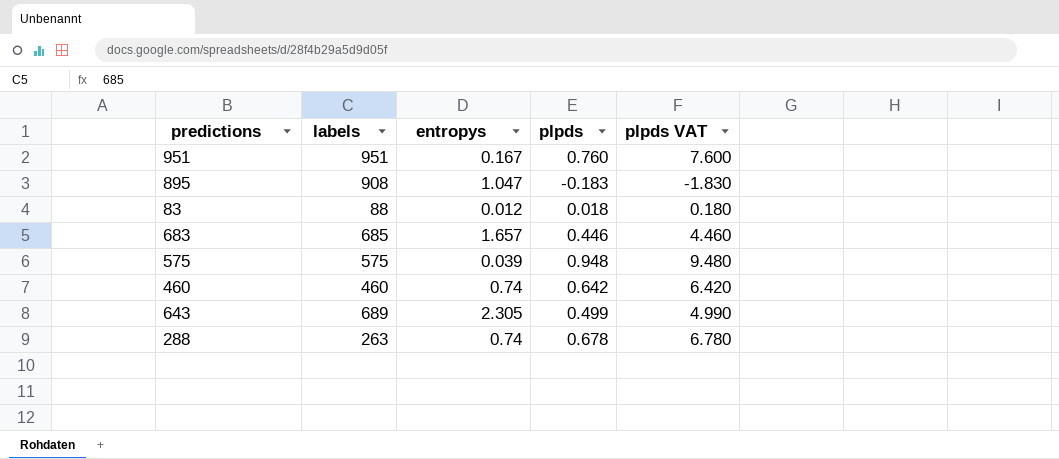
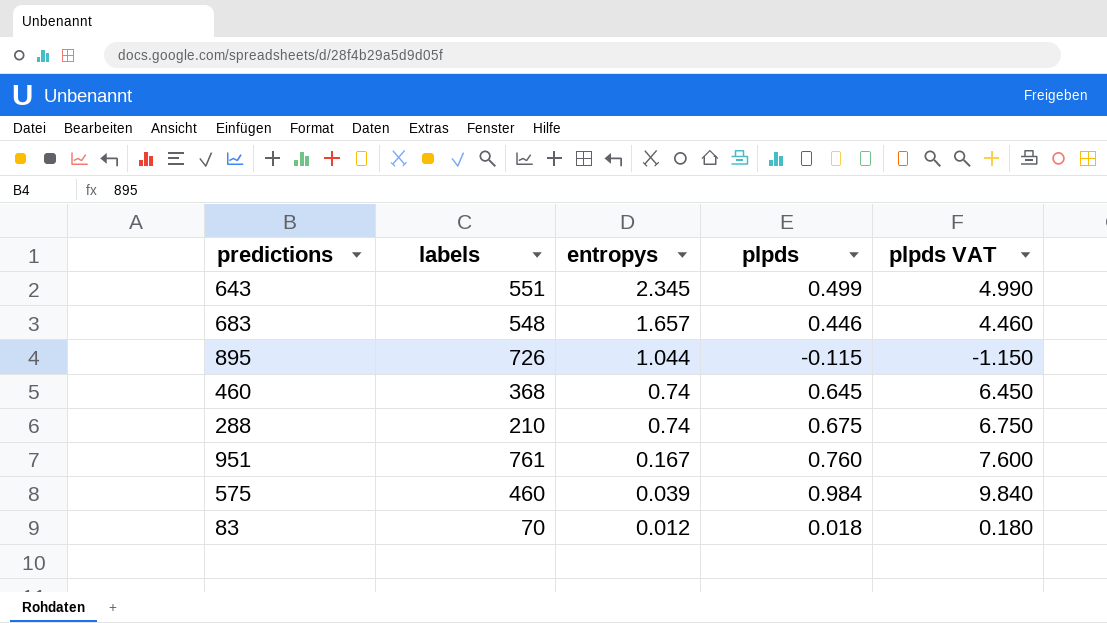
row order: none -> entropys descending
643 | labels: 689 -> 551
643 | entropys: 2.305 -> 2.345
683 | labels: 685 -> 548
895 | labels: 908 -> 726
895 | entropys: 1.047 -> 1.044
895 | plpds: -0.183 -> -0.115
895 | plpds VAT: -1.830 -> -1.150
460 | labels: 460 -> 368
460 | plpds: 0.642 -> 0.645
460 | plpds VAT: 6.420 -> 6.450
288 | labels: 263 -> 210
288 | plpds: 0.678 -> 0.675
288 | plpds VAT: 6.780 -> 6.750
951 | labels: 951 -> 761
575 | labels: 575 -> 460
575 | plpds: 0.948 -> 0.984
575 | plpds VAT: 9.480 -> 9.840
83 | labels: 88 -> 70

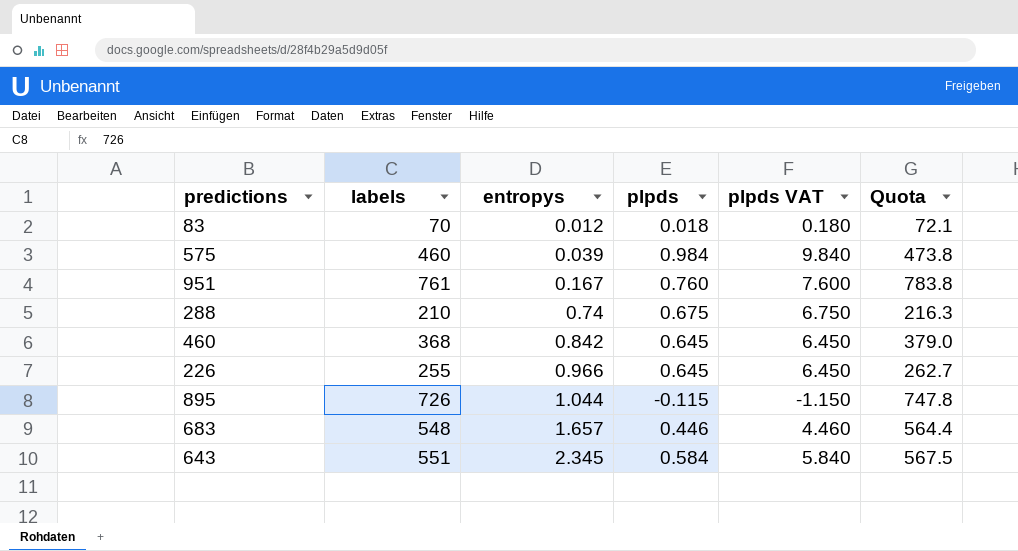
row order: entropys descending -> entropys ascending
column Quota | formula: none -> [labels] * 1.03
460 | entropys: 0.74 -> 0.842
row 226: none -> 255 | 0.966 | 0.645 | 6.450 | 262.7
643 | plpds: 0.499 -> 0.584
643 | plpds VAT: 4.990 -> 5.840

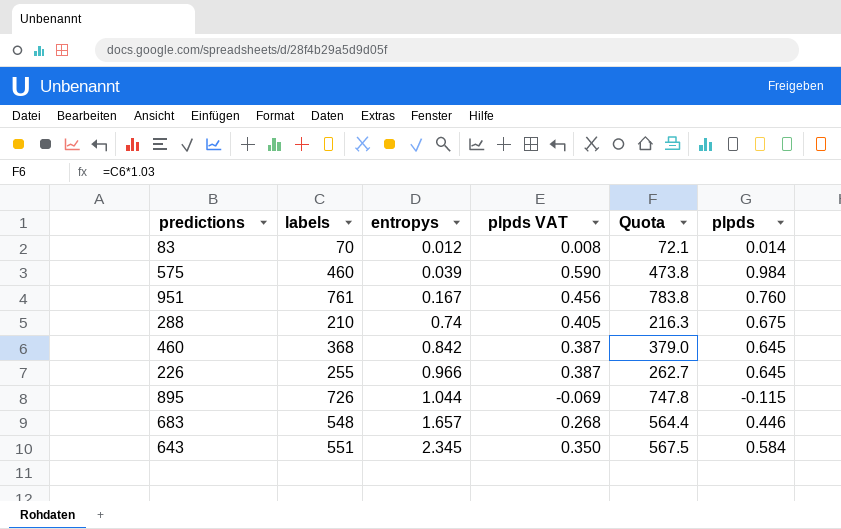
column plpds VAT | formula: [plpds] * 10 -> [plpds] * 0.6
column plpds | position: 4 -> 6
83 | plpds: 0.018 -> 0.014

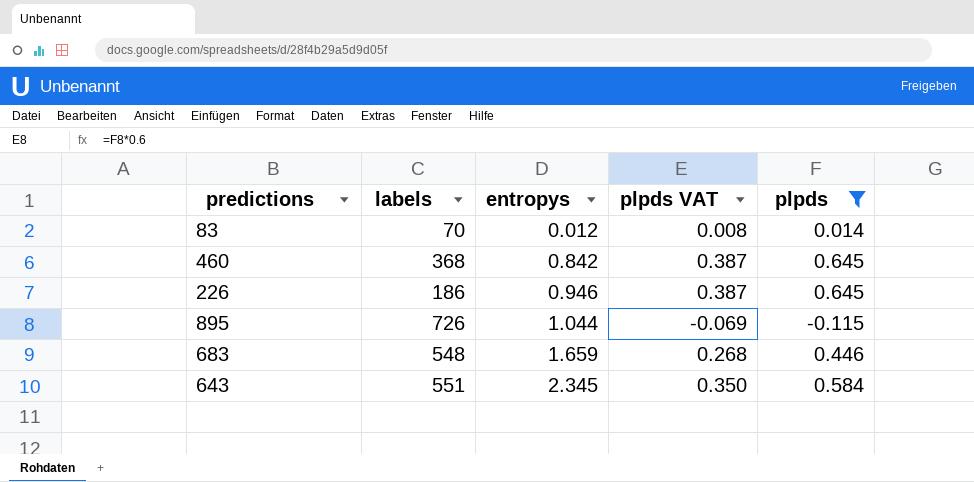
filter: none -> plpds <= 0.645
column Quota | formula: [labels] * 1.03 -> none
226 | labels: 255 -> 186
226 | entropys: 0.966 -> 0.946
683 | entropys: 1.657 -> 1.659

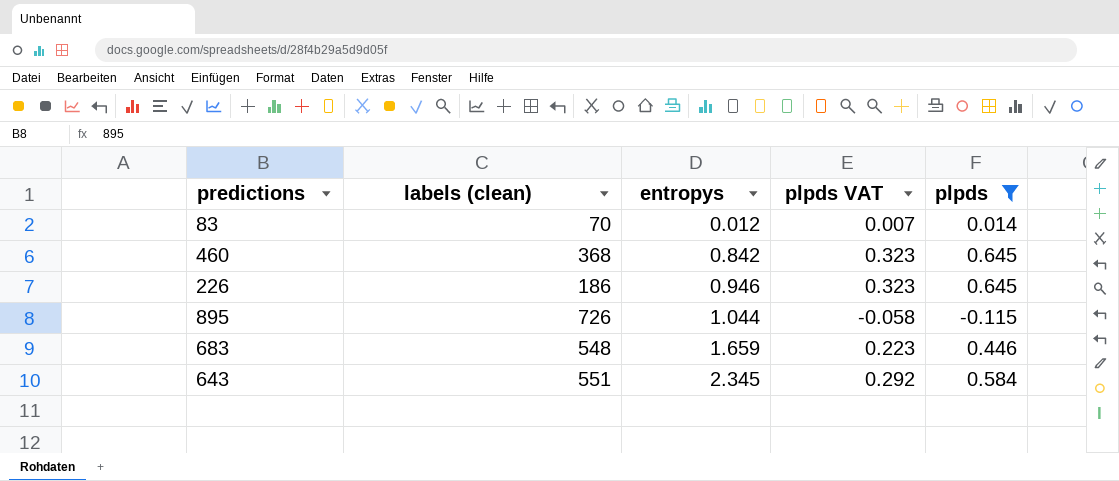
column name: labels -> labels (clean)
column plpds VAT | formula: [plpds] * 0.6 -> [plpds] * 0.5

